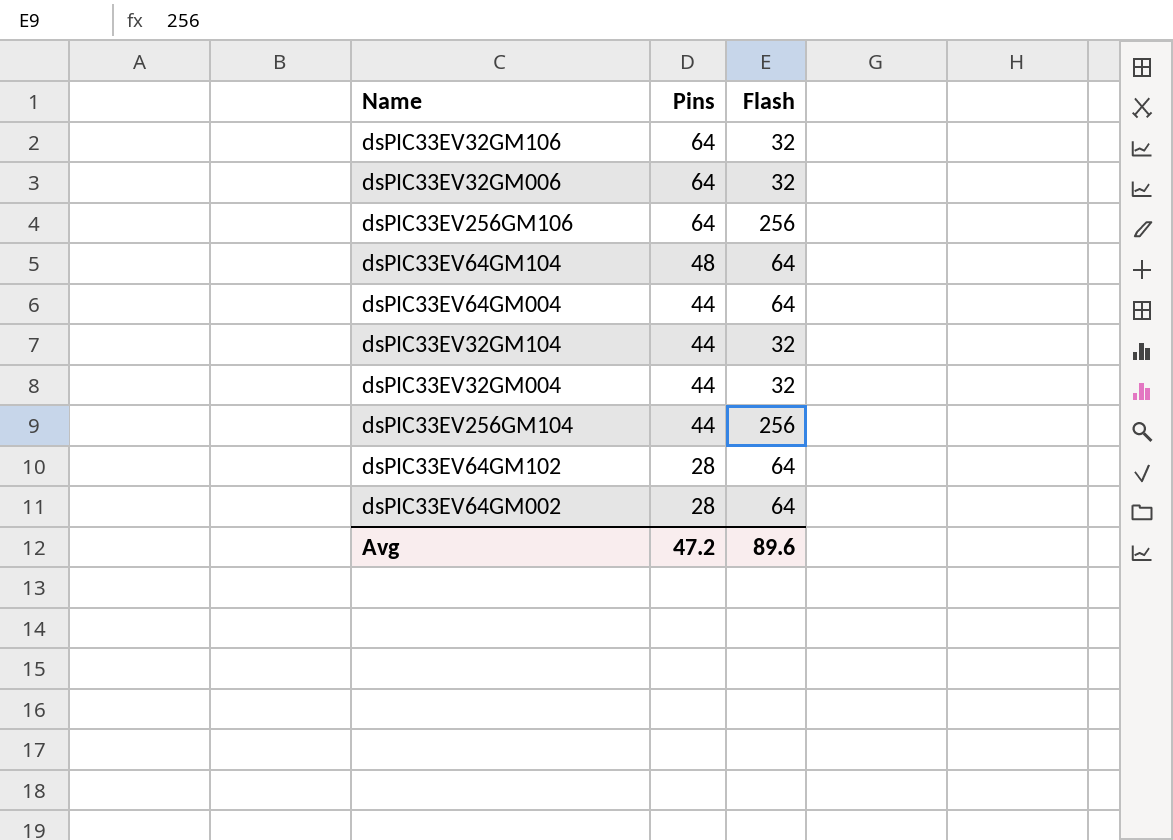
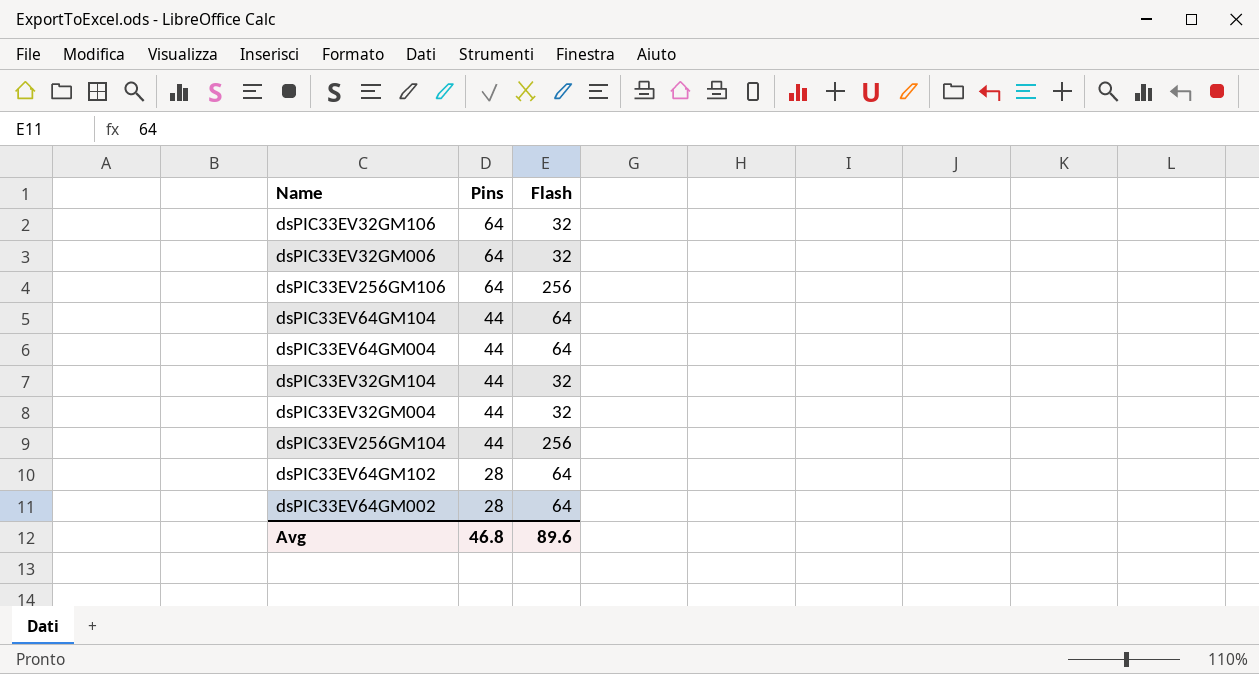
dsPIC33EV64GM104 | Pins: 48 -> 44
Avg | Pins: 47.2 -> 46.8

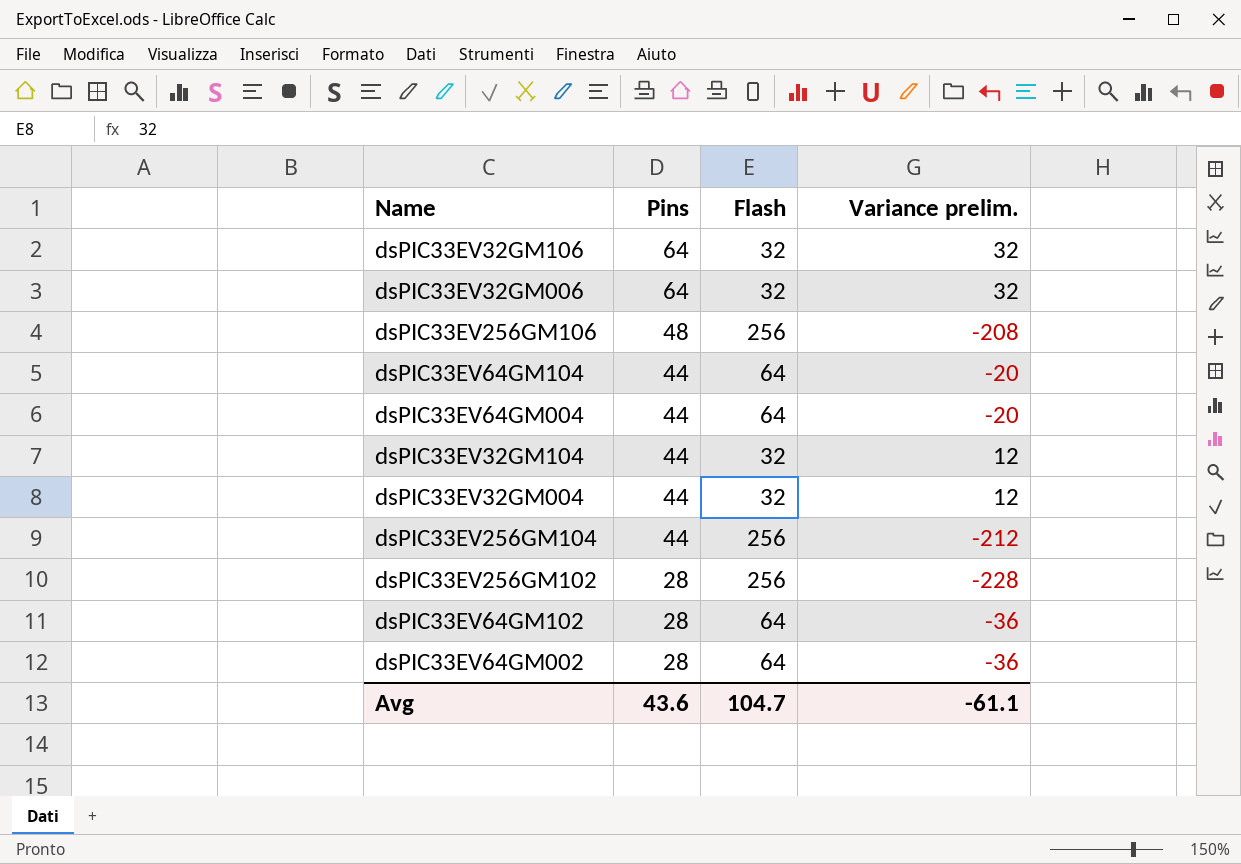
column Variance prelim. | formula: none -> [Pins] - [Flash]
dsPIC33EV256GM106 | Pins: 64 -> 48
row dsPIC33EV256GM102: none -> 28 | 256 | -228
Avg | Pins: 46.8 -> 43.6
Avg | Flash: 89.6 -> 104.7

